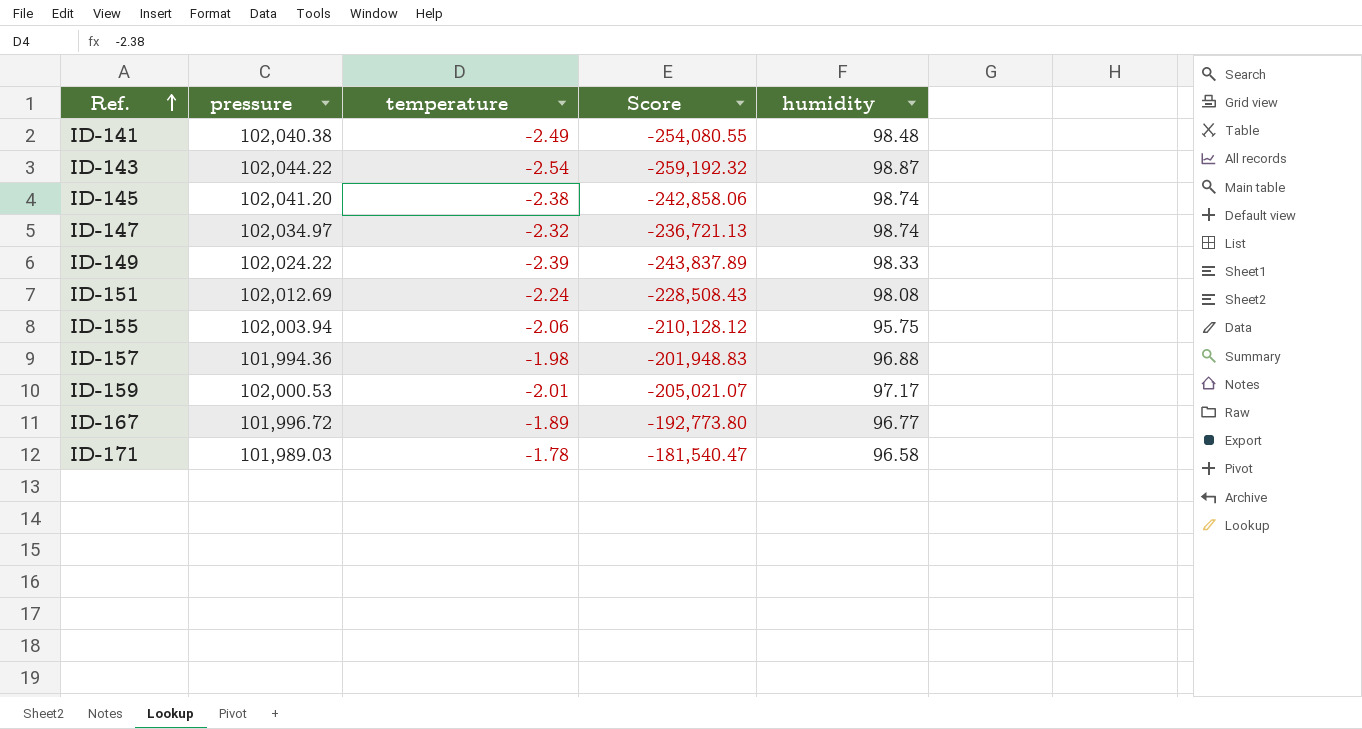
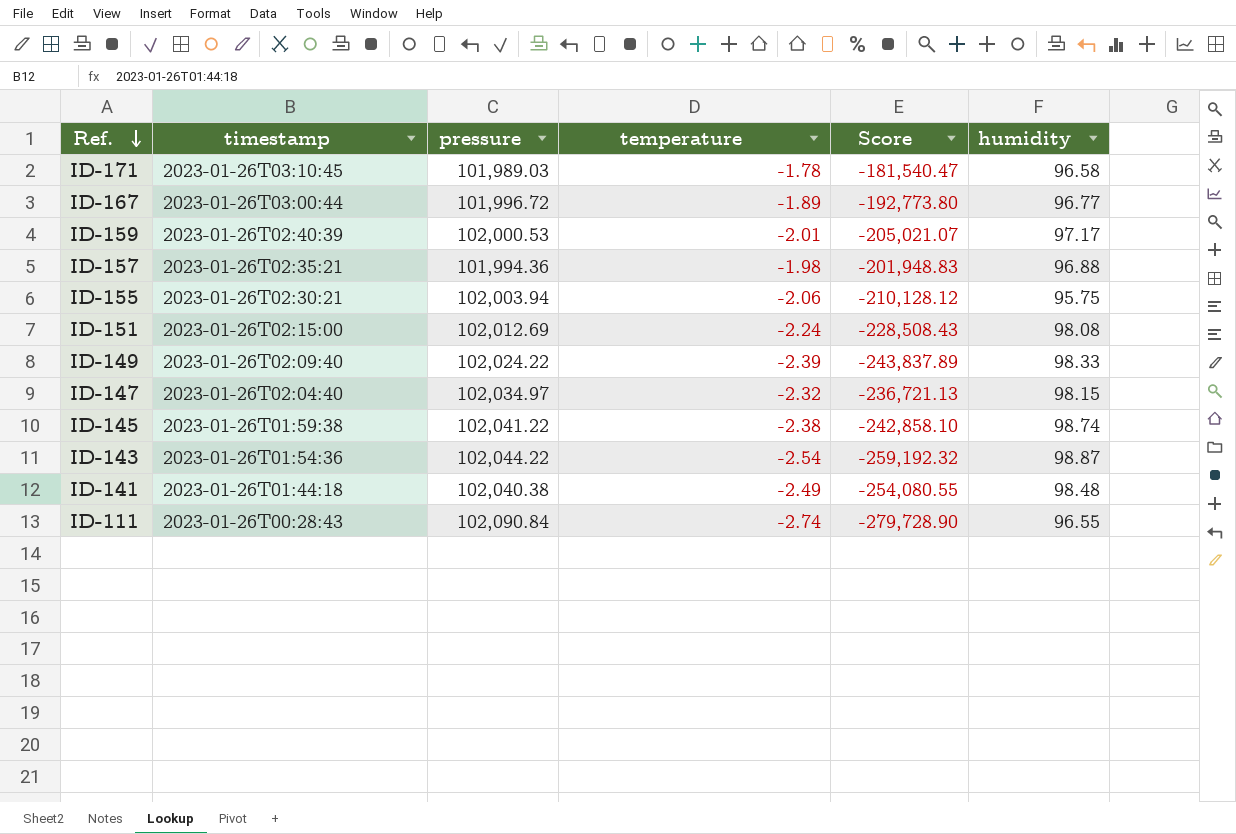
row order: Ref. ascending -> Ref. descending
column timestamp | position: none -> 2
ID-147 | humidity: 98.74 -> 98.15
ID-145 | pressure: 102,041.20 -> 102,041.22
ID-145 | Score: -242,858.06 -> -242,858.10
row ID-111: none -> 2023-01-26T00:28:43 | 102,090.84 | -2.74 | -279,728.90 | 96.55

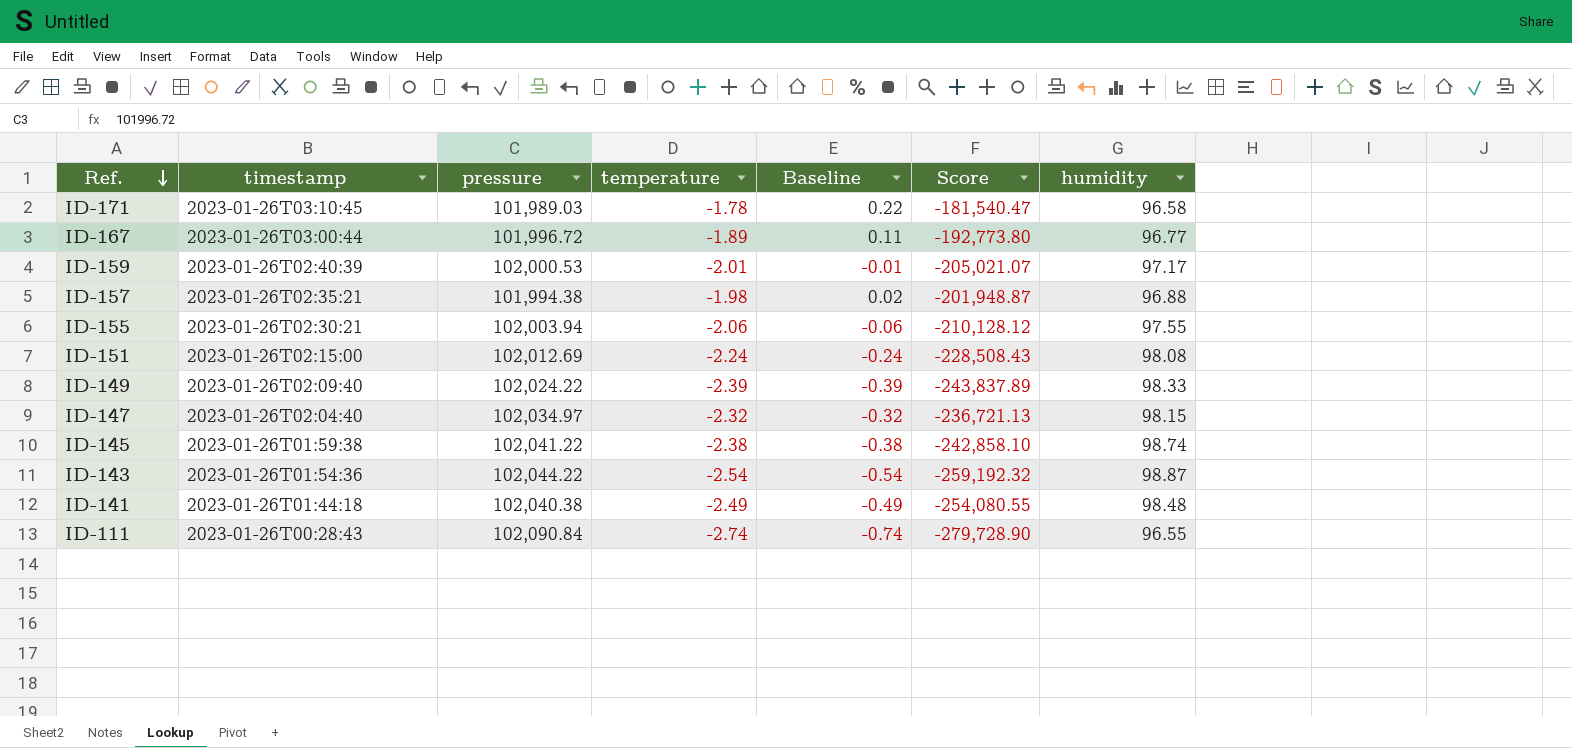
column Baseline | formula: none -> [temperature] + 2
ID-157 | pressure: 101,994.36 -> 101,994.38
ID-157 | Score: -201,948.83 -> -201,948.87
ID-155 | humidity: 95.75 -> 97.55

